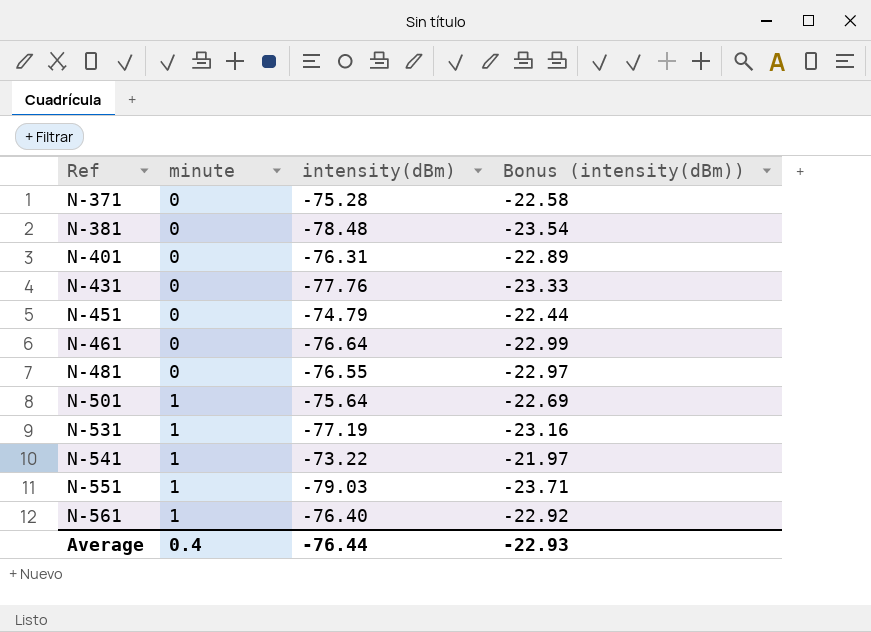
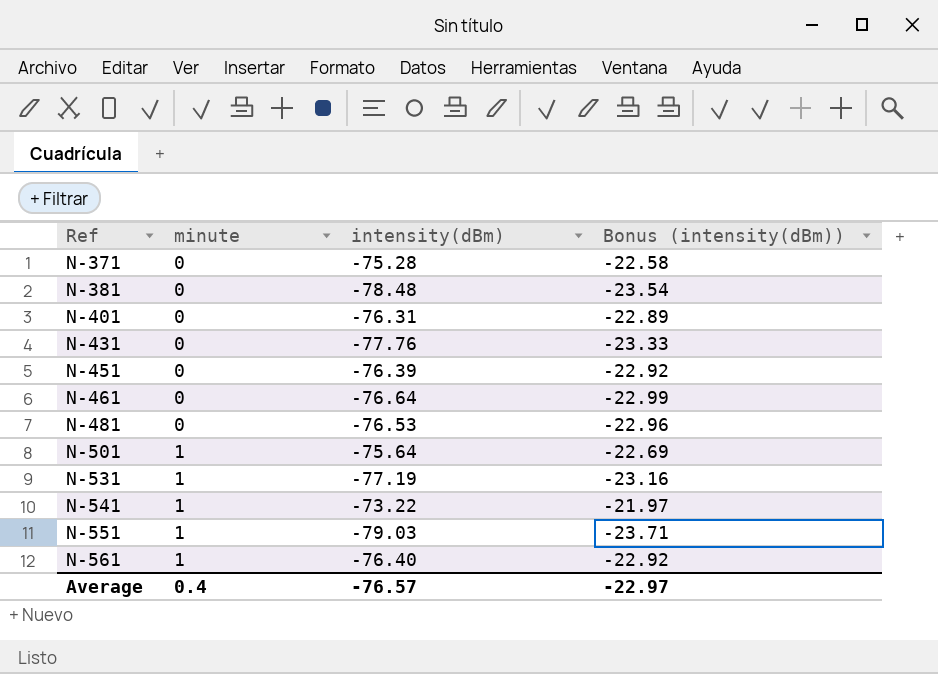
N-451 | intensity(dBm): -74.79 -> -76.39
N-451 | Bonus (intensity(dBm)): -22.44 -> -22.92
N-481 | intensity(dBm): -76.55 -> -76.53
N-481 | Bonus (intensity(dBm)): -22.97 -> -22.96
Average | intensity(dBm): -76.44 -> -76.57
Average | Bonus (intensity(dBm)): -22.93 -> -22.97

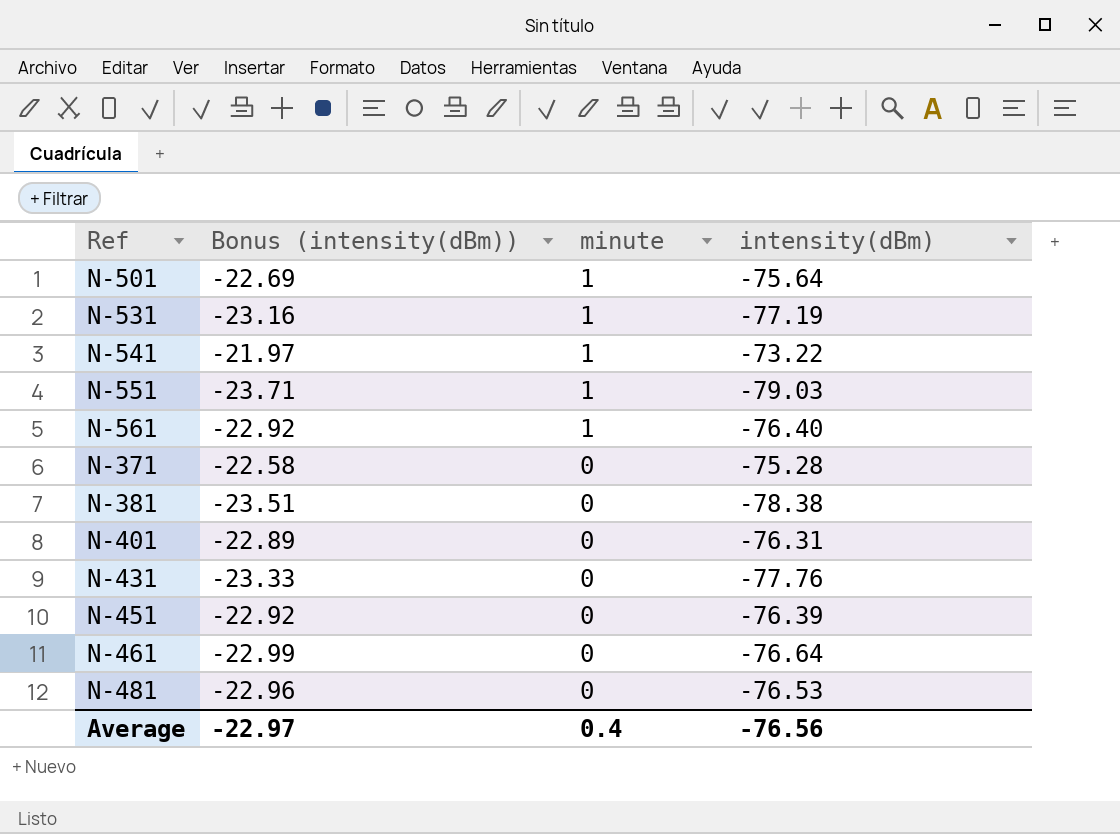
row order: Ref ascending -> minute descending
column Bonus (intensity(dBm)) | position: 4 -> 2
N-381 | Bonus (intensity(dBm)): -23.54 -> -23.51
N-381 | intensity(dBm): -78.48 -> -78.38
Average | intensity(dBm): -76.57 -> -76.56

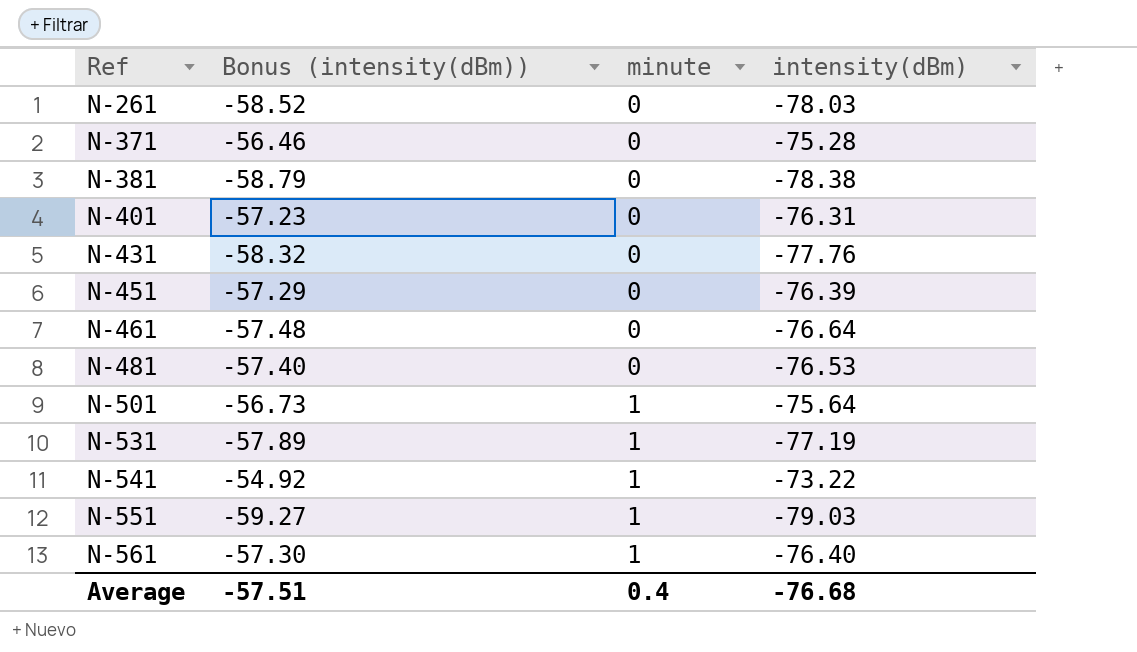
row order: minute descending -> Ref ascending
column Bonus (intensity(dBm)) | formula: [intensity(dBm)] * 0.3 -> [intensity(dBm)] * 0.75
row N-261: none -> -58.52 | 0 | -78.03
Average | Bonus (intensity(dBm)): -22.97 -> -57.51
Average | intensity(dBm): -76.56 -> -76.68

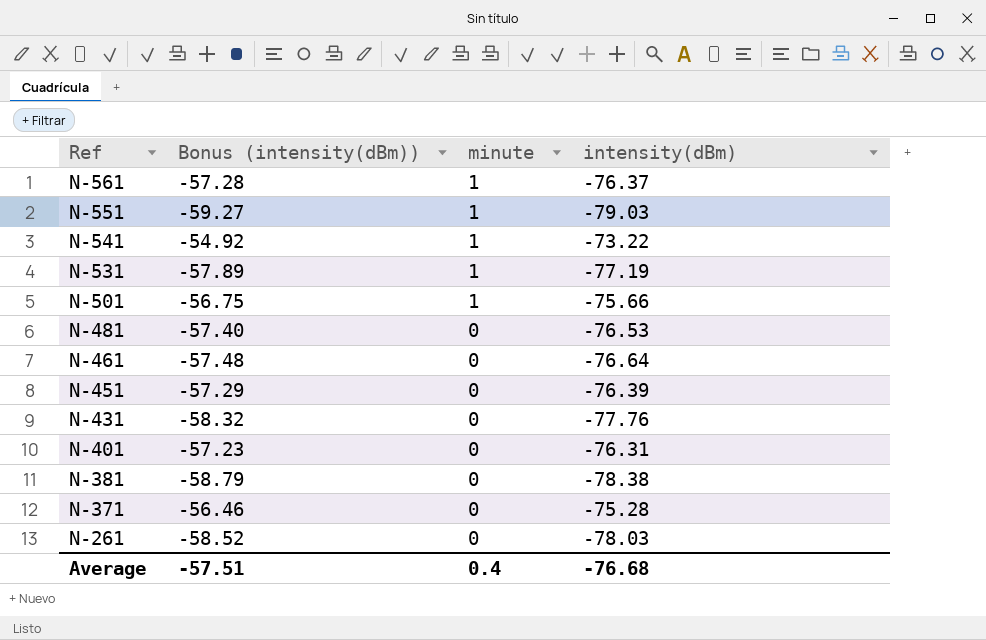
row order: Ref ascending -> Ref descending
N-561 | Bonus (intensity(dBm)): -57.30 -> -57.28
N-561 | intensity(dBm): -76.40 -> -76.37
N-501 | Bonus (intensity(dBm)): -56.73 -> -56.75
N-501 | intensity(dBm): -75.64 -> -75.66

